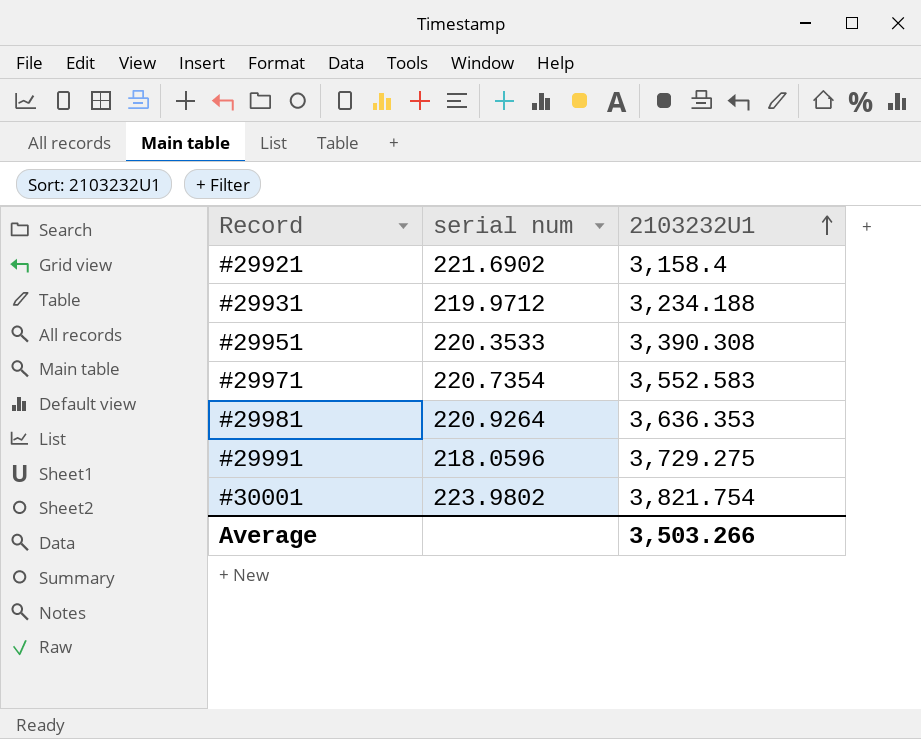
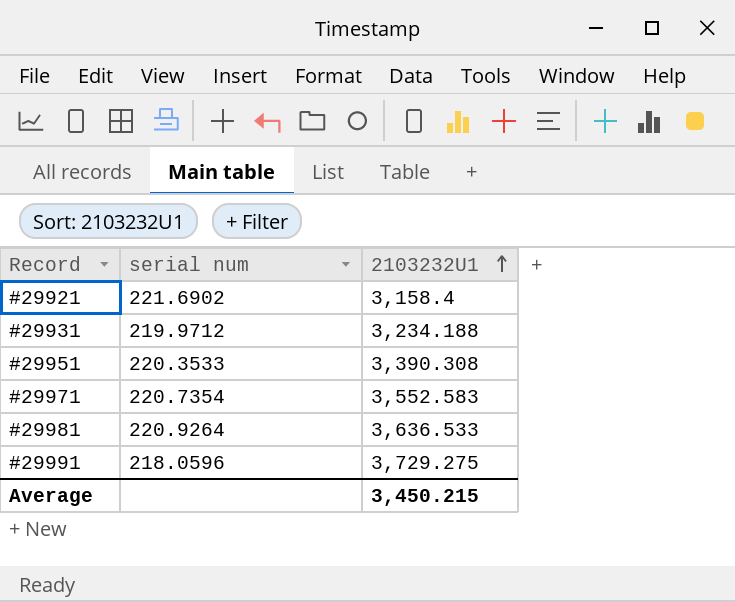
row #30001: 223.9802 | 3,821.754 -> none
#29981 | 2103232U1: 3,636.353 -> 3,636.533
Average | 2103232U1: 3,503.266 -> 3,450.215

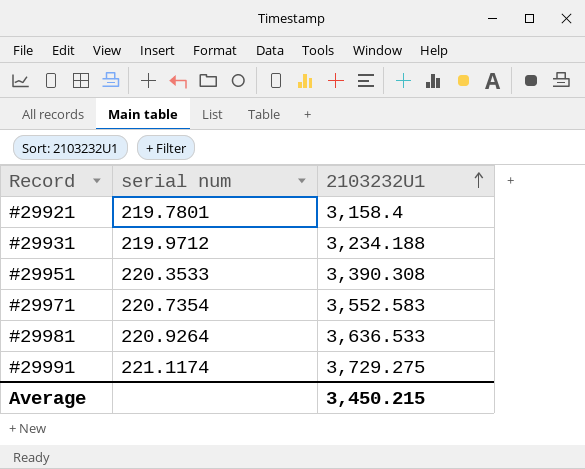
#29921 | serial num: 221.6902 -> 219.7801
#29991 | serial num: 218.0596 -> 221.1174

